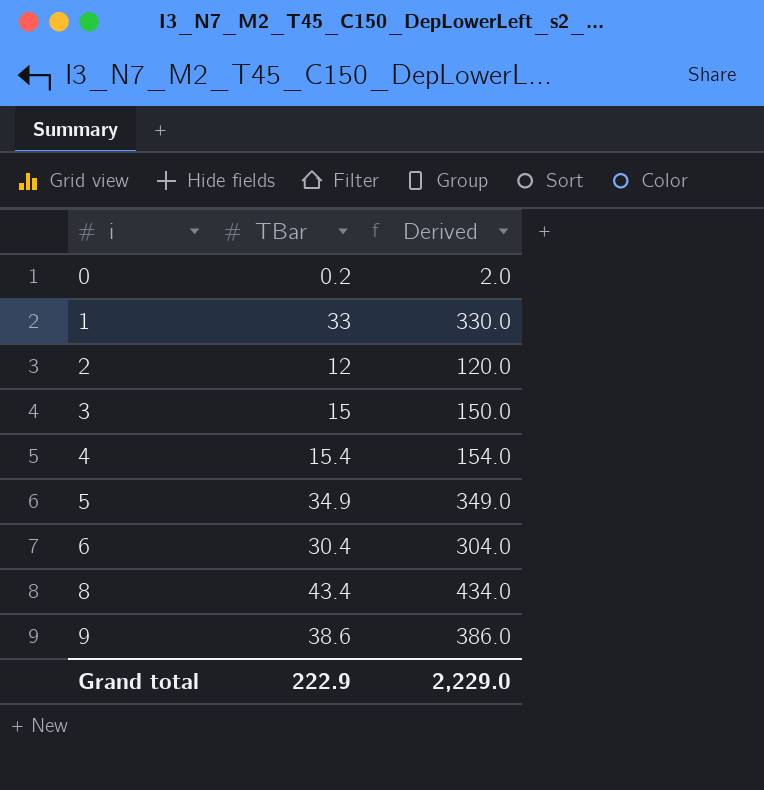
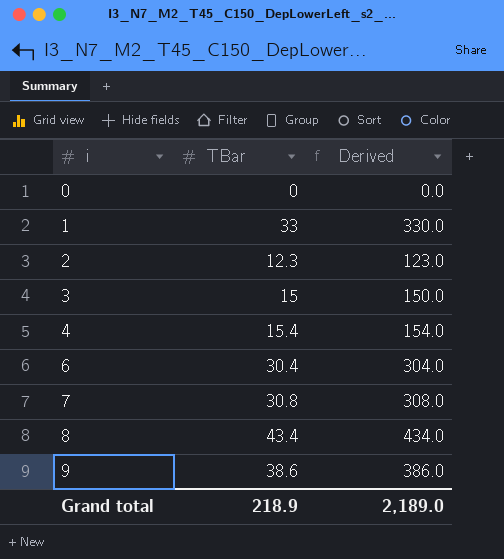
row 5: 34.9 | 349.0 -> none
0 | TBar: 0.2 -> 0
0 | Derived: 2.0 -> 0.0
2 | TBar: 12 -> 12.3
2 | Derived: 120.0 -> 123.0
row 7: none -> 30.8 | 308.0
Grand total | TBar: 222.9 -> 218.9
Grand total | Derived: 2,229.0 -> 2,189.0

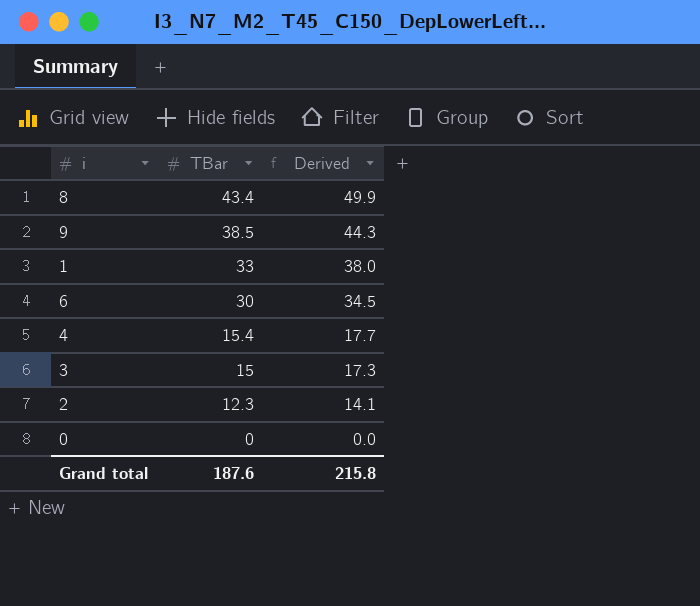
row order: i ascending -> TBar descending
column Derived | formula: [TBar] * 10 -> [TBar] * 1.15
row 7: 30.8 | 308.0 -> none
9 | TBar: 38.6 -> 38.5
6 | TBar: 30.4 -> 30
Grand total | TBar: 218.9 -> 187.6
Grand total | Derived: 2,189.0 -> 215.8

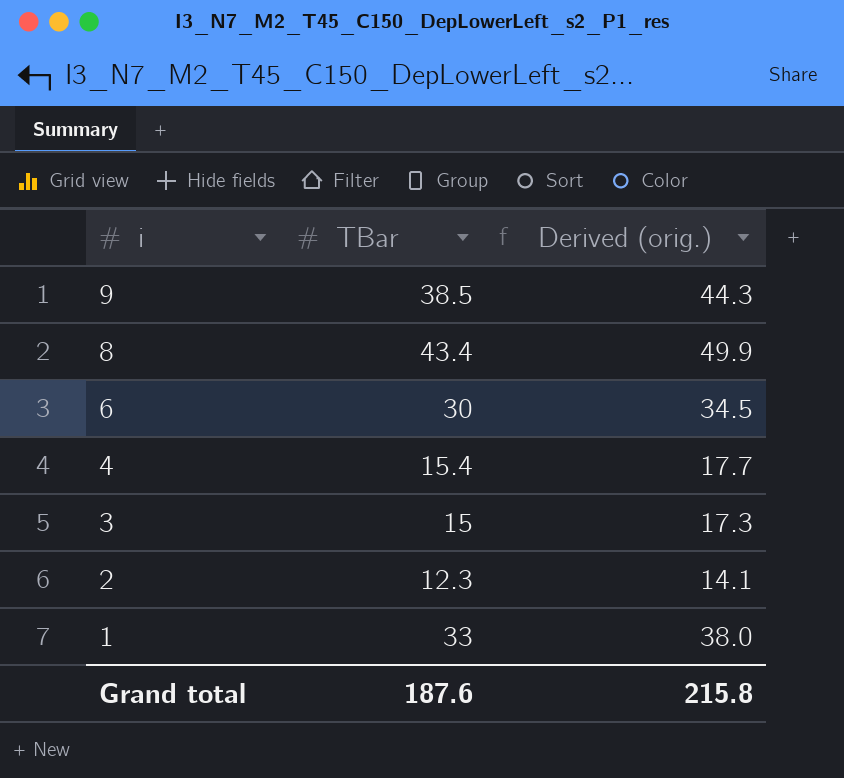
row order: TBar descending -> i descending
column name: Derived -> Derived (orig.)
row 0: 0 | 0.0 -> none

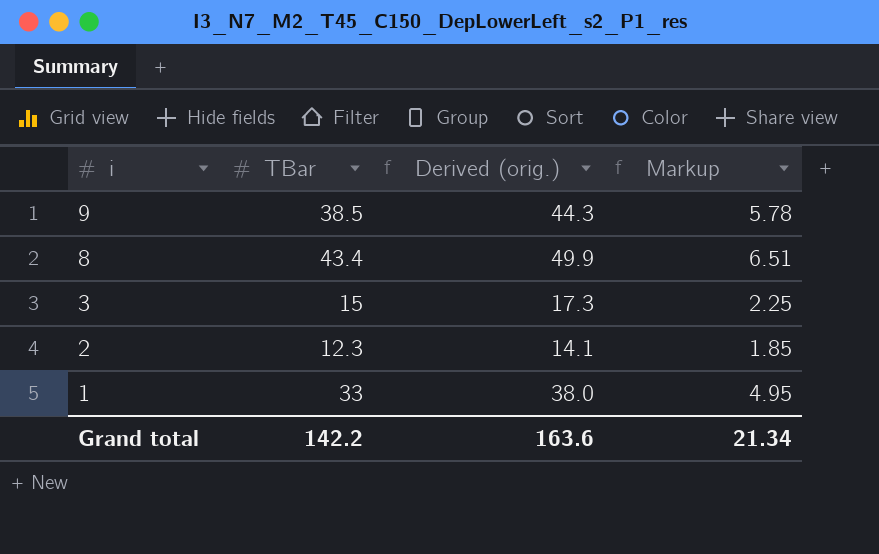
column Markup | formula: none -> [TBar] * 0.15
row 6: 30 | 34.5 -> none
row 4: 15.4 | 17.7 -> none
Grand total | TBar: 187.6 -> 142.2
Grand total | Derived (orig.): 215.8 -> 163.6

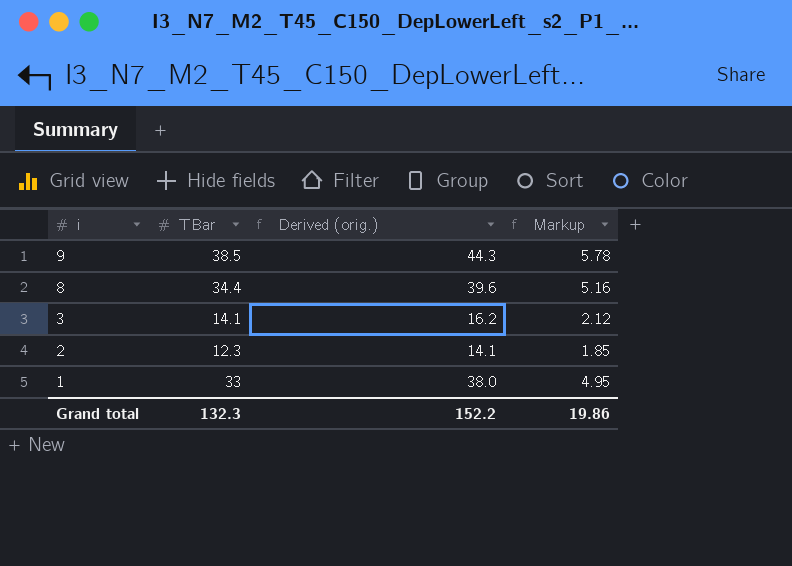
8 | TBar: 43.4 -> 34.4
8 | Derived (orig.): 49.9 -> 39.6
8 | Markup: 6.51 -> 5.16
3 | TBar: 15 -> 14.1
3 | Derived (orig.): 17.3 -> 16.2
3 | Markup: 2.25 -> 2.12
Grand total | TBar: 142.2 -> 132.3
Grand total | Derived (orig.): 163.6 -> 152.2
Grand total | Markup: 21.34 -> 19.86

